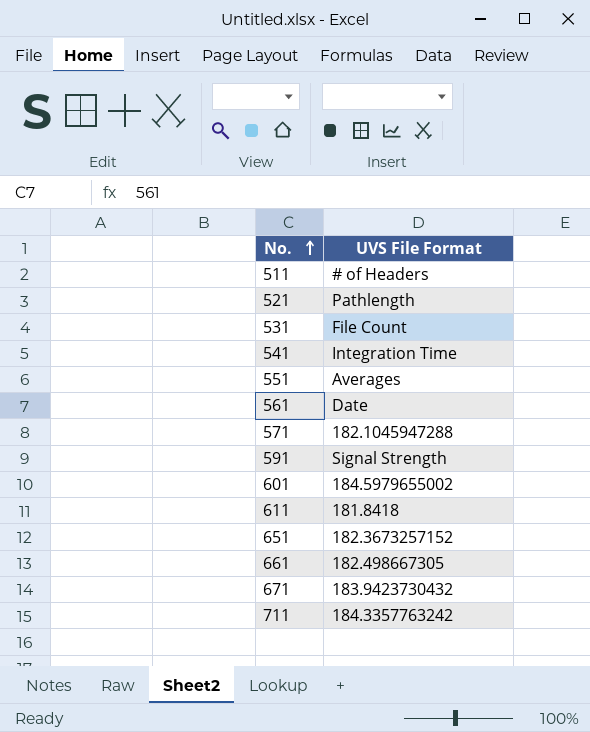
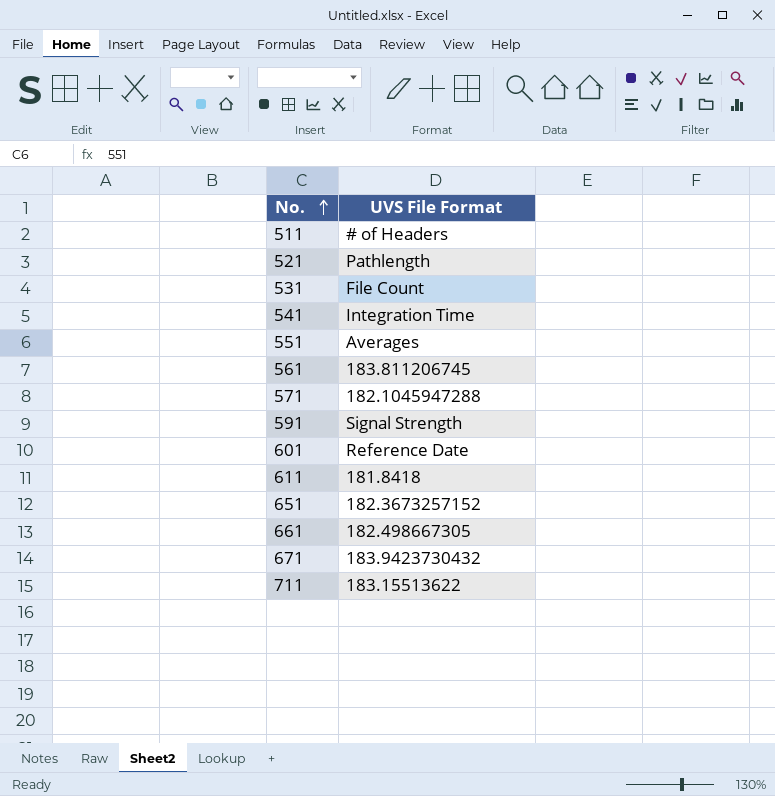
561 | UVS File Format: Date -> 183.811206745
601 | UVS File Format: 184.5979655002 -> Reference Date
711 | UVS File Format: 184.3357763242 -> 183.15513622

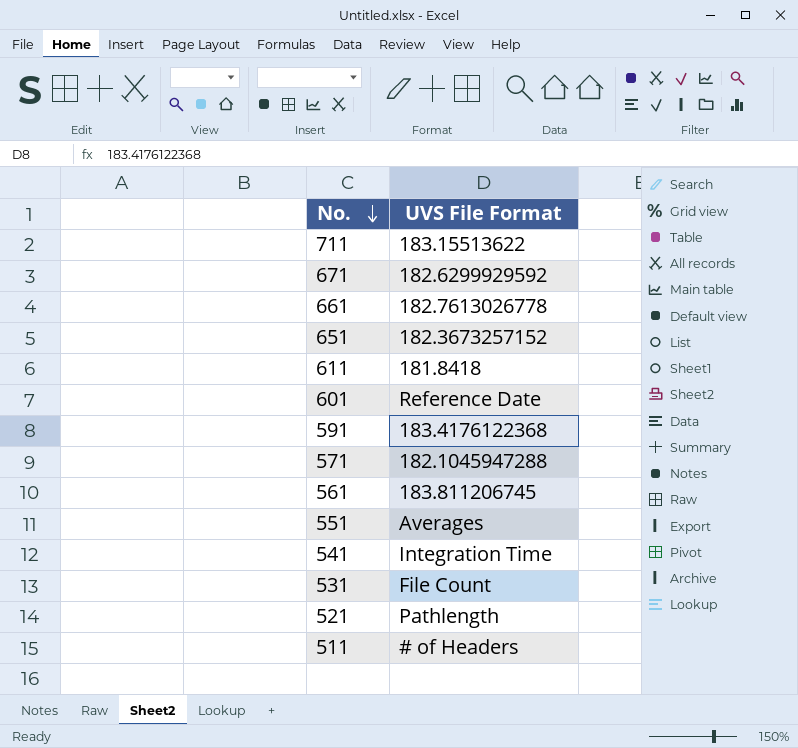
row order: No. ascending -> No. descending
671 | UVS File Format: 183.9423730432 -> 182.6299929592
661 | UVS File Format: 182.498667305 -> 182.7613026778
591 | UVS File Format: Signal Strength -> 183.4176122368

